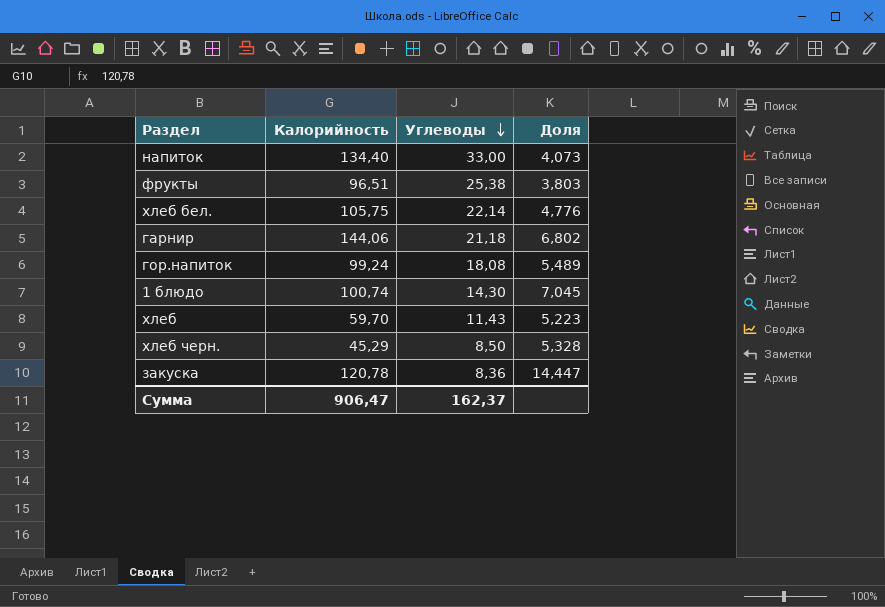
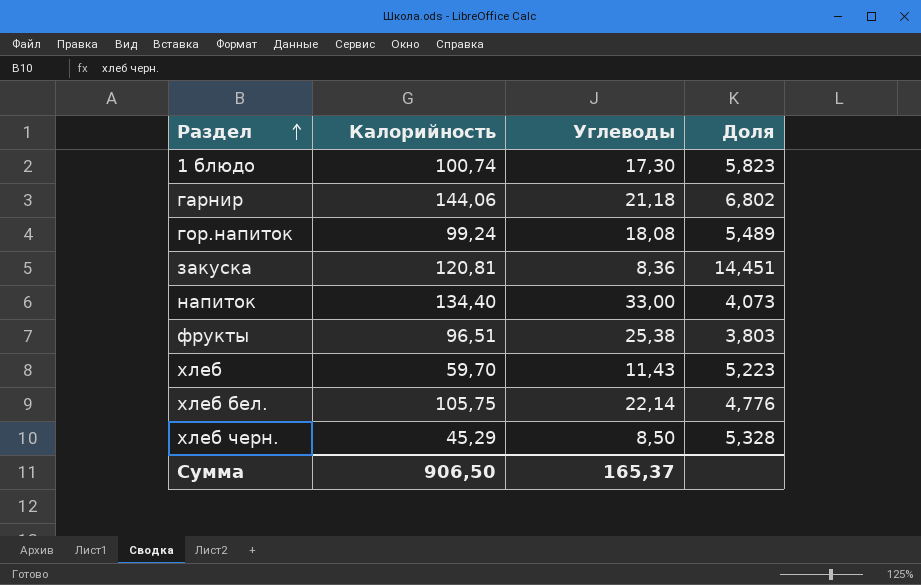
row order: Углеводы descending -> Раздел ascending
1 блюдо | Углеводы: 14,30 -> 17,30
1 блюдо | Доля: 7,045 -> 5,823
закуска | Калорийность: 120,78 -> 120,81
закуска | Доля: 14,447 -> 14,451
Сумма | Калорийность: 906,47 -> 906,50
Сумма | Углеводы: 162,37 -> 165,37

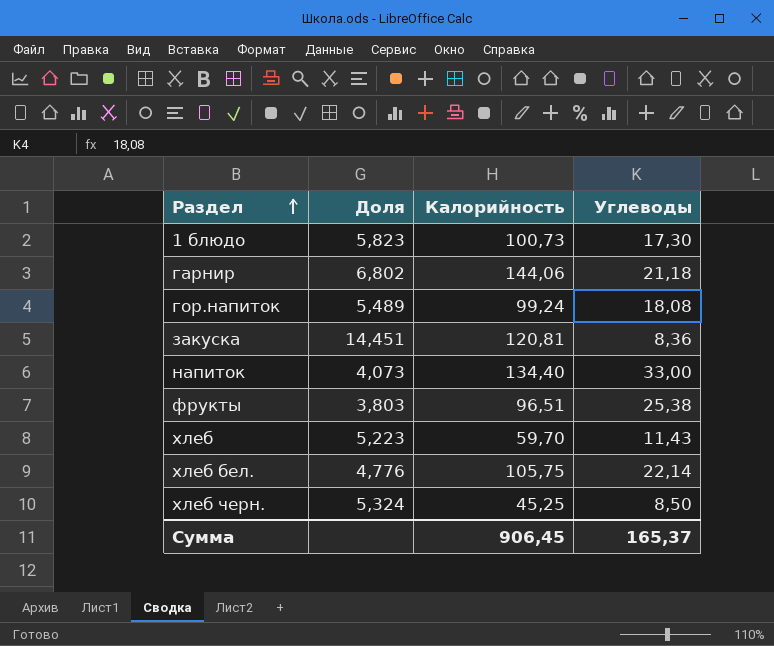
column Доля | position: 4 -> 2
1 блюдо | Калорийность: 100,74 -> 100,73
хлеб черн. | Доля: 5,328 -> 5,324
хлеб черн. | Калорийность: 45,29 -> 45,25
Сумма | Калорийность: 906,50 -> 906,45

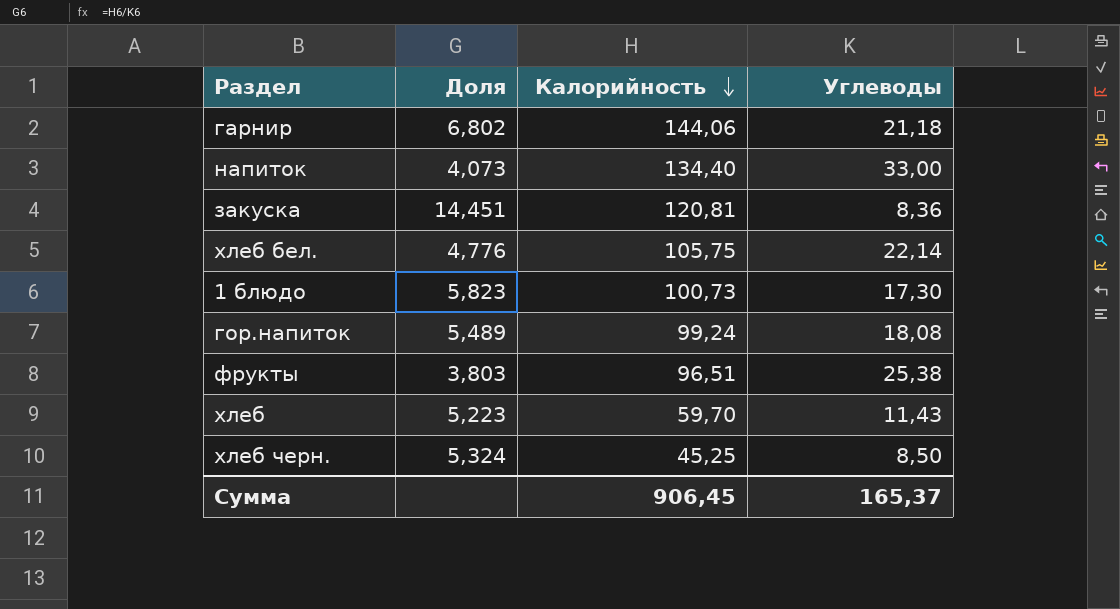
row order: Раздел ascending -> Калорийность descending

